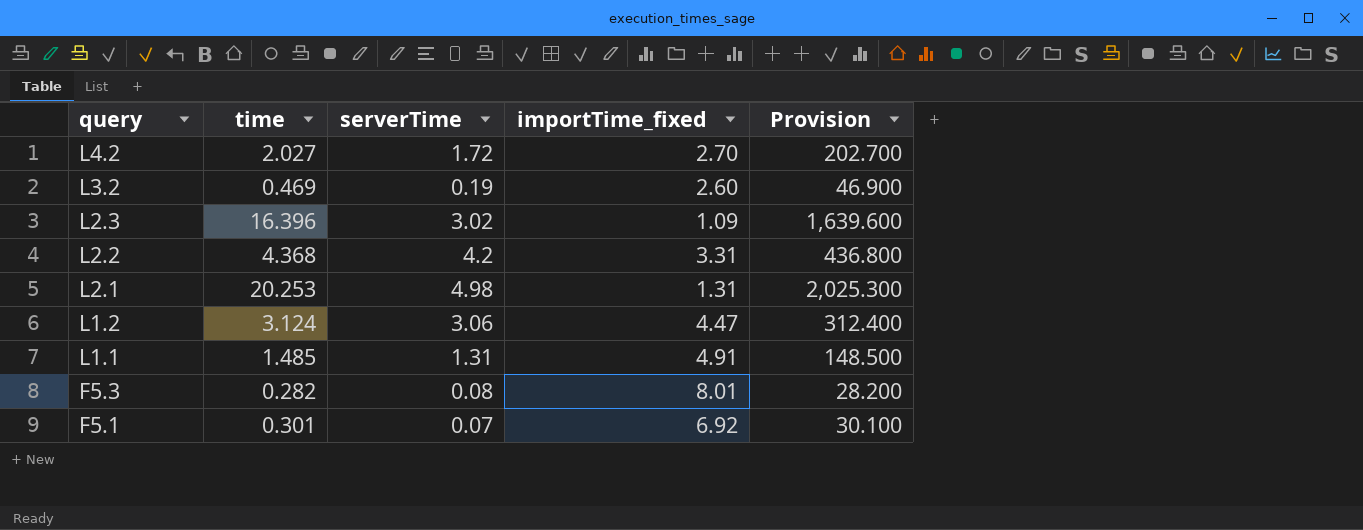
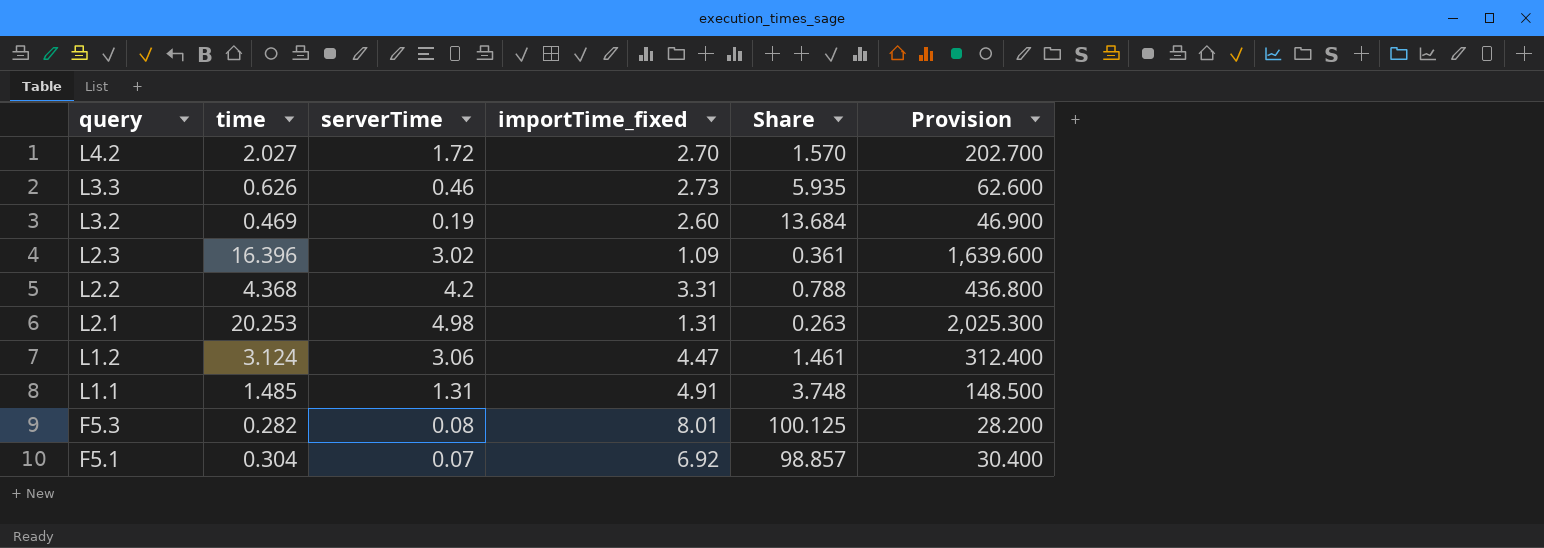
column Share | formula: none -> [importTime_fixed] / [serverTime]
row L3.3: none -> 0.626 | 0.46 | 2.73 | 5.935 | 62.600
F5.1 | time: 0.301 -> 0.304
F5.1 | Provision: 30.100 -> 30.400

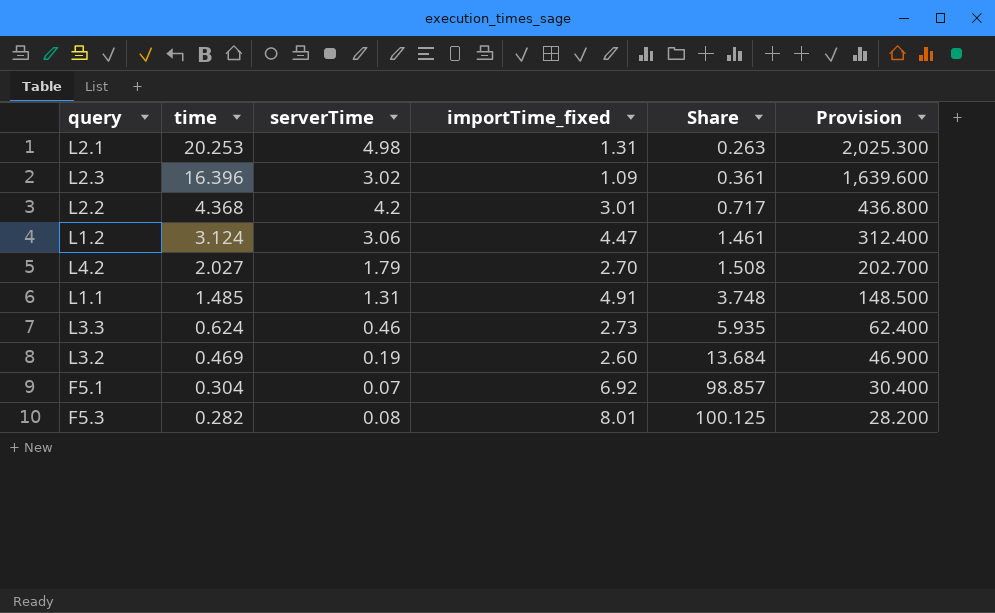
row order: query descending -> time descending
L2.2 | importTime_fixed: 3.31 -> 3.01
L2.2 | Share: 0.788 -> 0.717
L4.2 | serverTime: 1.72 -> 1.79
L4.2 | Share: 1.570 -> 1.508
L3.3 | time: 0.626 -> 0.624
L3.3 | Provision: 62.600 -> 62.400

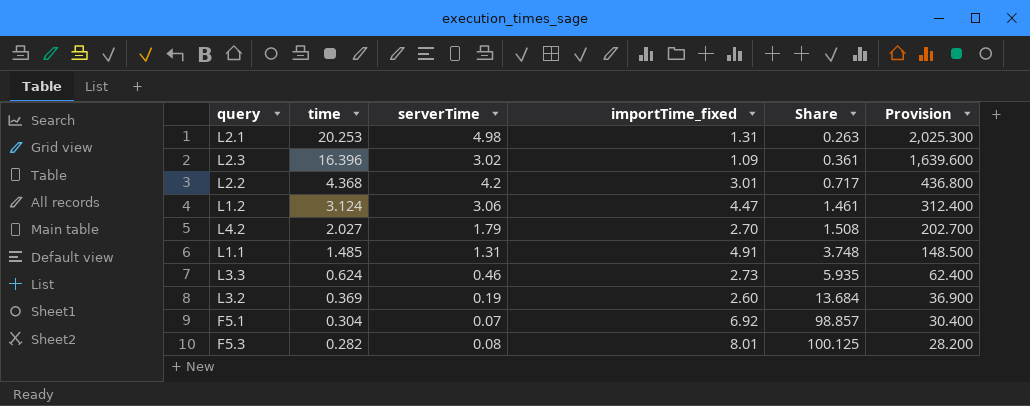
L3.2 | time: 0.469 -> 0.369
L3.2 | Provision: 46.900 -> 36.900

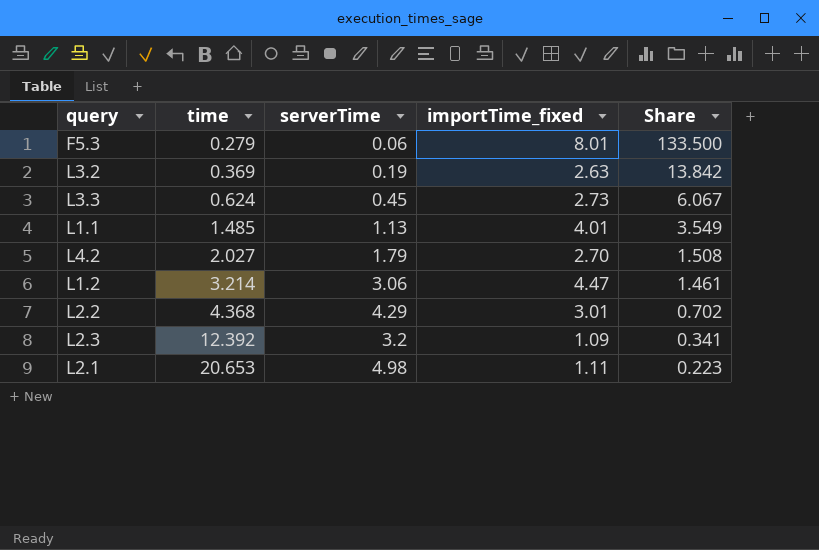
row order: time descending -> time ascending
column Provision | formula: [time] * 100 -> none
row F5.1: 0.304 | 0.07 | 6.92 | 98.857 | 30.400 -> none
F5.3 | time: 0.282 -> 0.279
F5.3 | serverTime: 0.08 -> 0.06
F5.3 | Share: 100.125 -> 133.500
L3.2 | importTime_fixed: 2.60 -> 2.63
L3.2 | Share: 13.684 -> 13.842
L3.3 | serverTime: 0.46 -> 0.45
L3.3 | Share: 5.935 -> 6.067
L1.1 | serverTime: 1.31 -> 1.13
L1.1 | importTime_fixed: 4.91 -> 4.01
L1.1 | Share: 3.748 -> 3.549
L1.2 | time: 3.124 -> 3.214
L2.2 | serverTime: 4.2 -> 4.29
L2.2 | Share: 0.717 -> 0.702
L2.3 | time: 16.396 -> 12.392
L2.3 | serverTime: 3.02 -> 3.2
L2.3 | Share: 0.361 -> 0.341
L2.1 | time: 20.253 -> 20.653
L2.1 | importTime_fixed: 1.31 -> 1.11
L2.1 | Share: 0.263 -> 0.223

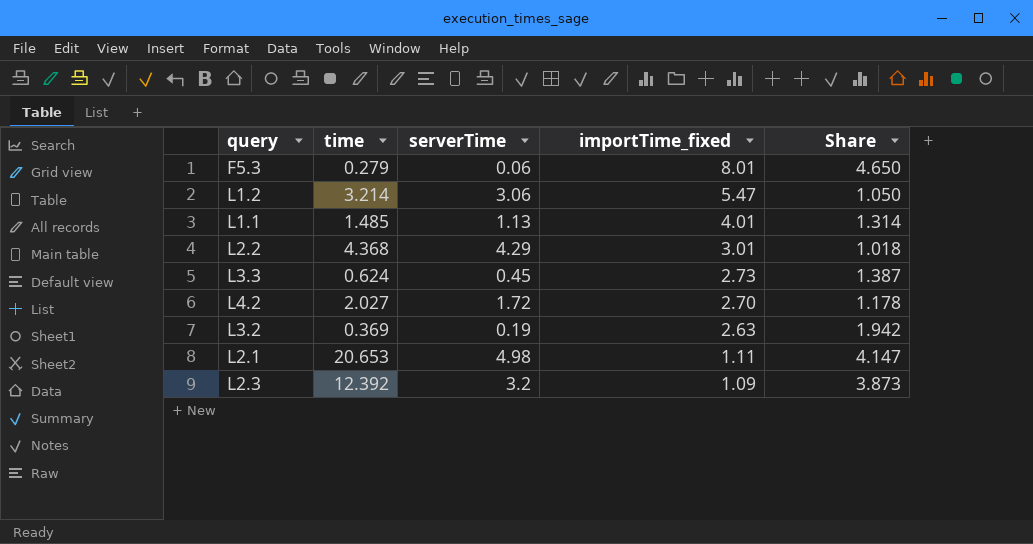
row order: time ascending -> importTime_fixed descending
column Share | formula: [importTime_fixed] / [serverTime] -> [time] / [serverTime]
L1.2 | importTime_fixed: 4.47 -> 5.47
L4.2 | serverTime: 1.79 -> 1.72

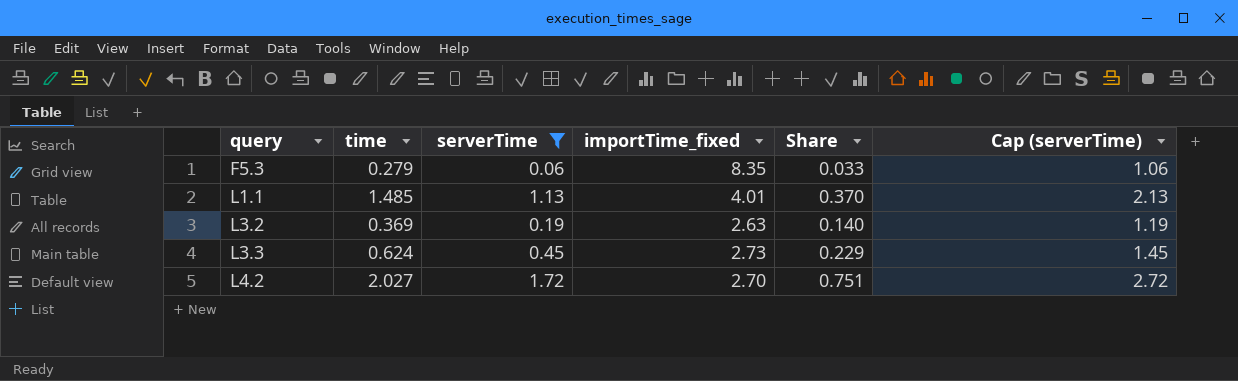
filter: none -> serverTime <= 1.72
row order: importTime_fixed descending -> query ascending
column Share | formula: [time] / [serverTime] -> [time] / [importTime_fixed]
column Cap (serverTime) | formula: none -> [serverTime] + 1
F5.3 | importTime_fixed: 8.01 -> 8.35

